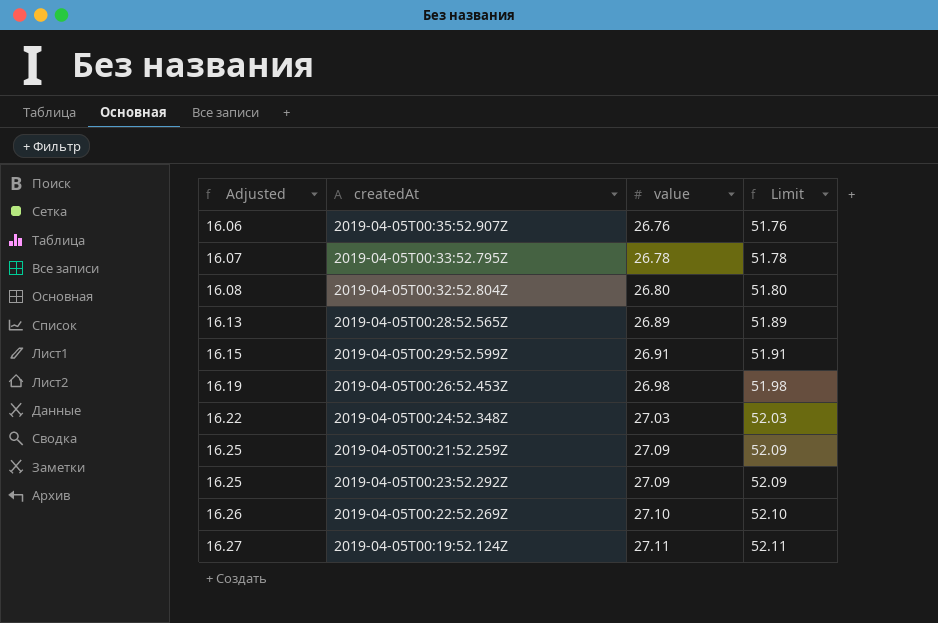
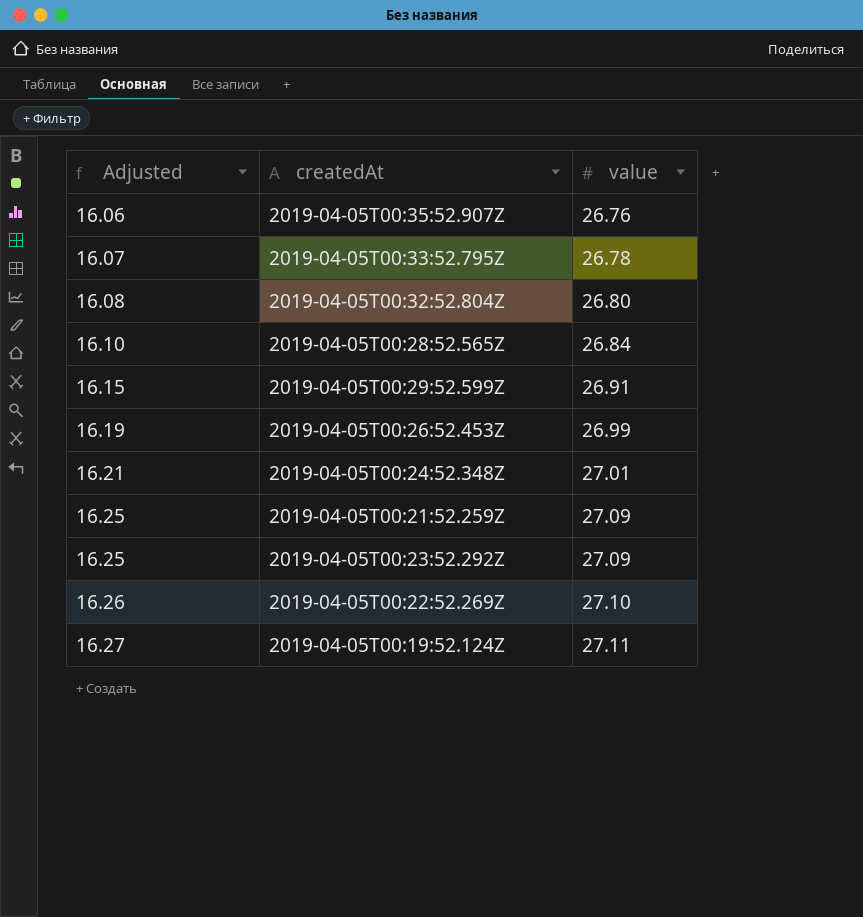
column Limit | formula: [value] + 25 -> none
2019-04-05T00:28:52.565Z | Adjusted: 16.13 -> 16.10
2019-04-05T00:28:52.565Z | value: 26.89 -> 26.84
2019-04-05T00:26:52.453Z | value: 26.98 -> 26.99
2019-04-05T00:24:52.348Z | Adjusted: 16.22 -> 16.21
2019-04-05T00:24:52.348Z | value: 27.03 -> 27.01

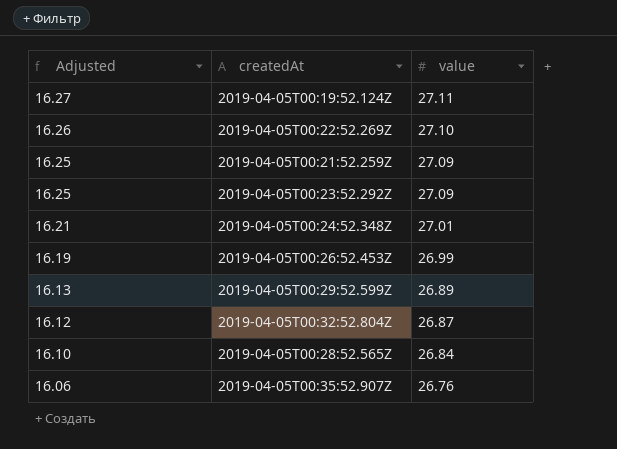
row order: Adjusted ascending -> Adjusted descending
row 2019-04-05T00:33:52.795Z: 16.07 | 26.78 -> none
2019-04-05T00:29:52.599Z | Adjusted: 16.15 -> 16.13
2019-04-05T00:29:52.599Z | value: 26.91 -> 26.89
2019-04-05T00:32:52.804Z | Adjusted: 16.08 -> 16.12
2019-04-05T00:32:52.804Z | value: 26.80 -> 26.87

